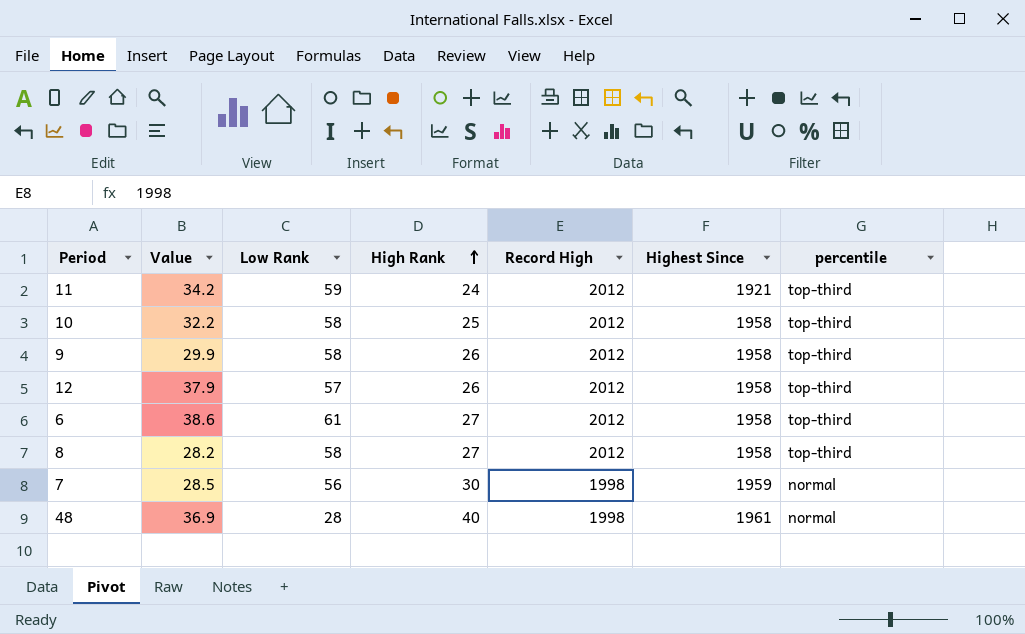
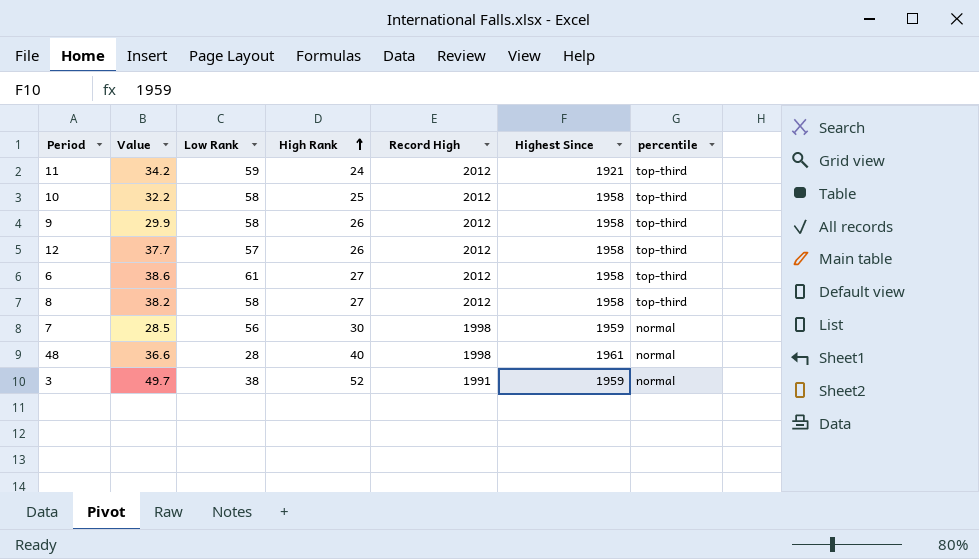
12 | Value: 37.9 -> 37.7
8 | Value: 28.2 -> 38.2
48 | Value: 36.9 -> 36.6
row 3: none -> 49.7 | 38 | 52 | 1991 | 1959 | normal

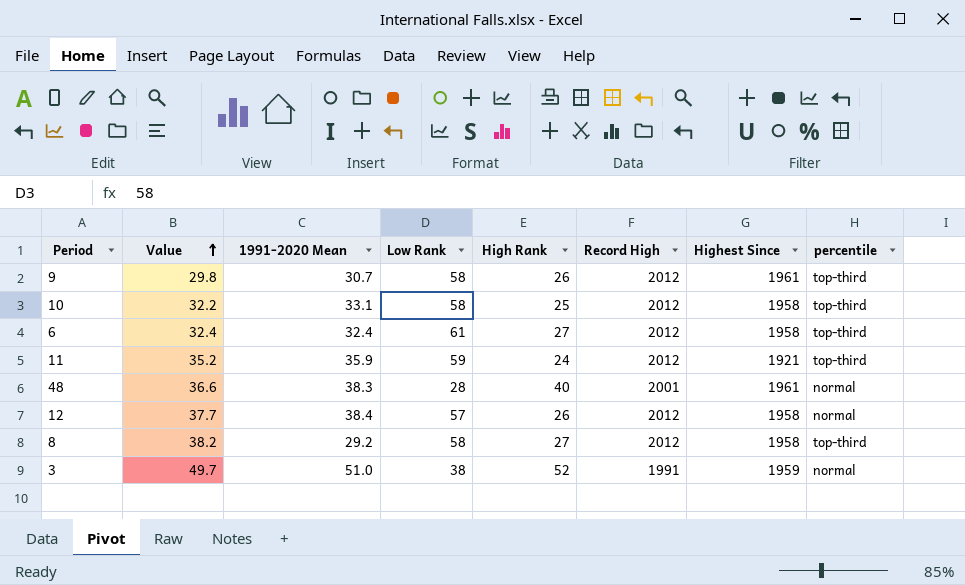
row order: High Rank ascending -> Value ascending
column 1991-2020 Mean | position: none -> 3
row 7: 28.5 | 56 | 30 | 1998 | 1959 | normal -> none
9 | Value: 29.9 -> 29.8
9 | Highest Since: 1958 -> 1961
6 | Value: 38.6 -> 32.4
11 | Value: 34.2 -> 35.2
48 | Record High: 1998 -> 2001
12 | percentile: top-third -> normal

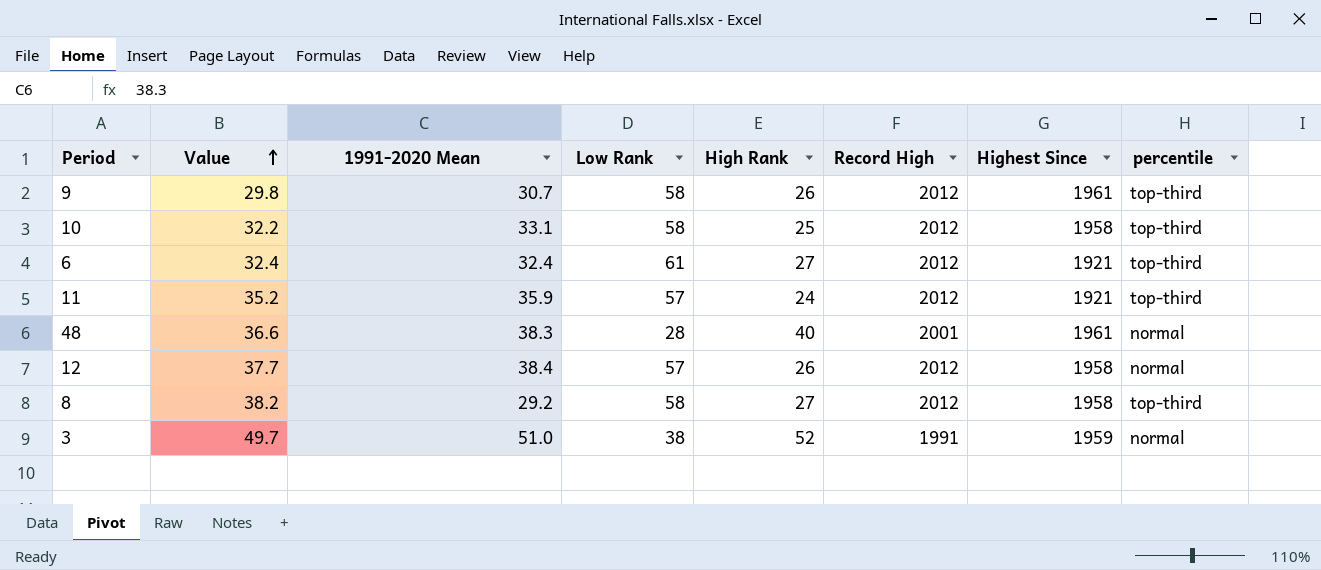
6 | Highest Since: 1958 -> 1921
11 | Low Rank: 59 -> 57

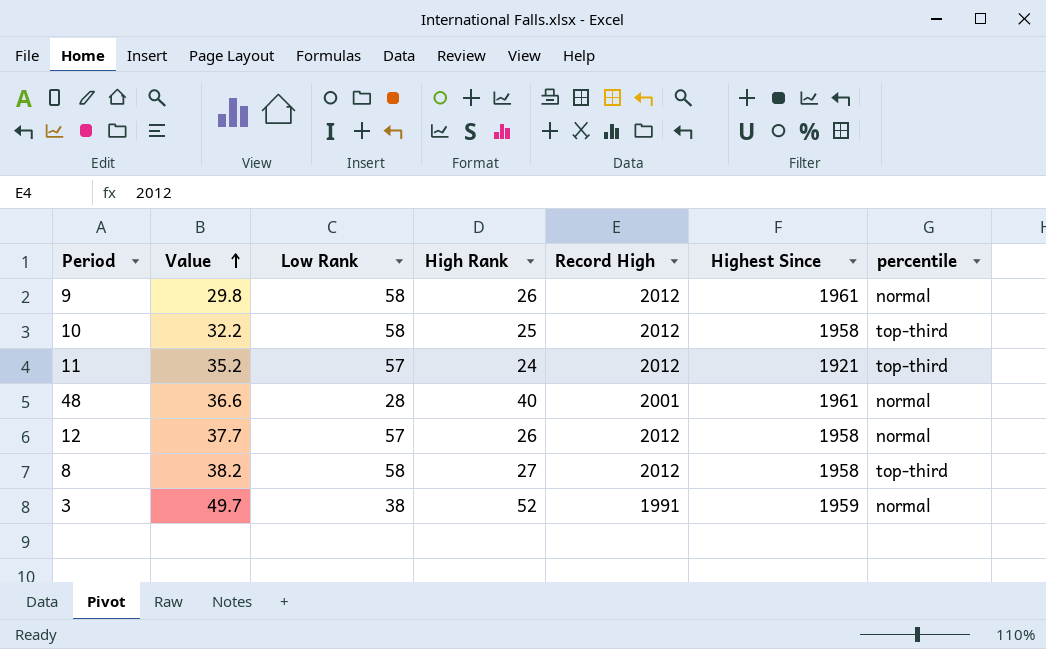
column 1991-2020 Mean | position: 3 -> none
row 6: 32.4 | 32.4 | 61 | 27 | 2012 | 1921 | top-third -> none
9 | percentile: top-third -> normal

